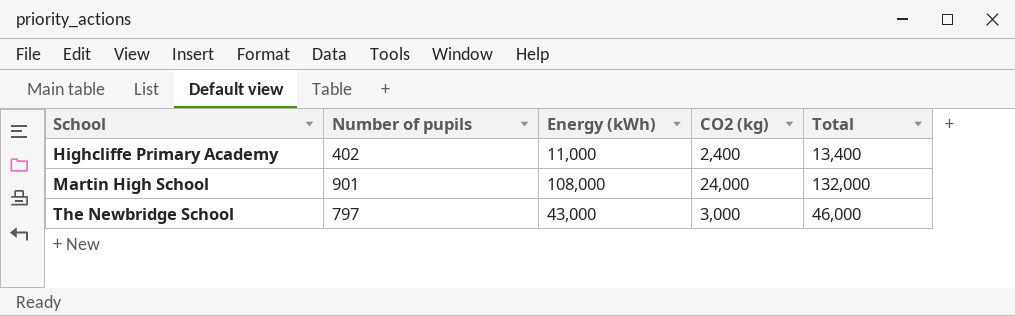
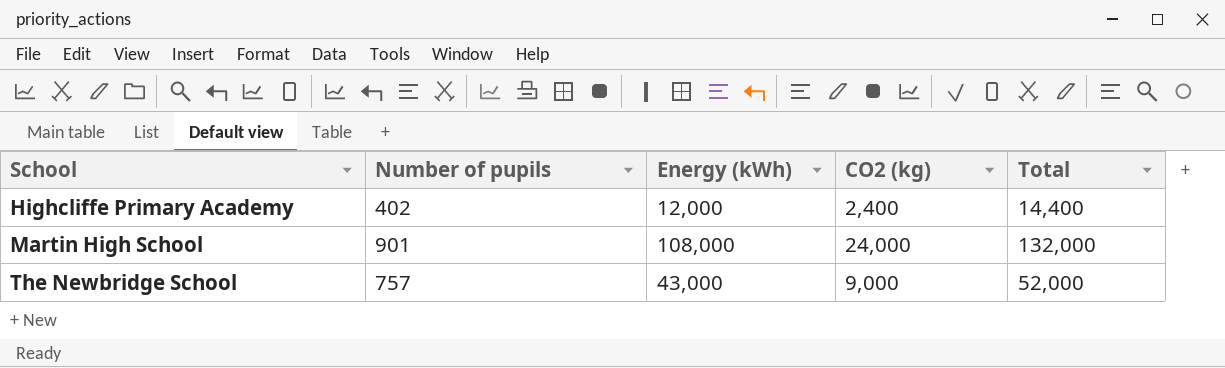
Highcliffe Primary Academy | Energy (kWh): 11,000 -> 12,000
Highcliffe Primary Academy | Total: 13,400 -> 14,400
The Newbridge School | Number of pupils: 797 -> 757
The Newbridge School | CO2 (kg): 3,000 -> 9,000
The Newbridge School | Total: 46,000 -> 52,000

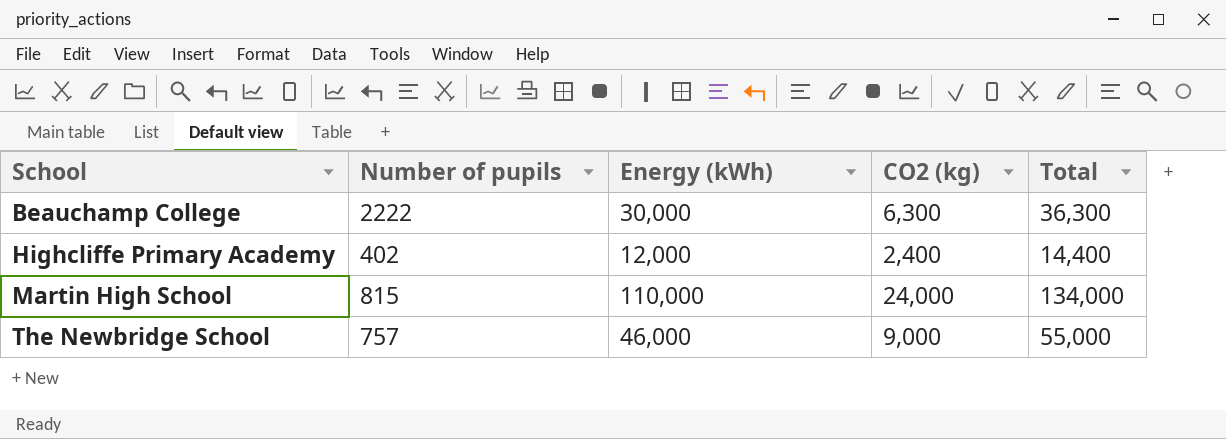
row Beauchamp College: none -> 2222 | 30,000 | 6,300 | 36,300
Martin High School | Number of pupils: 901 -> 815
Martin High School | Energy (kWh): 108,000 -> 110,000
Martin High School | Total: 132,000 -> 134,000
The Newbridge School | Energy (kWh): 43,000 -> 46,000
The Newbridge School | Total: 52,000 -> 55,000

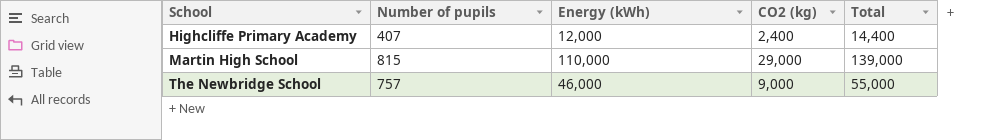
row Beauchamp College: 2222 | 30,000 | 6,300 | 36,300 -> none
Highcliffe Primary Academy | Number of pupils: 402 -> 407
Martin High School | CO2 (kg): 24,000 -> 29,000
Martin High School | Total: 134,000 -> 139,000

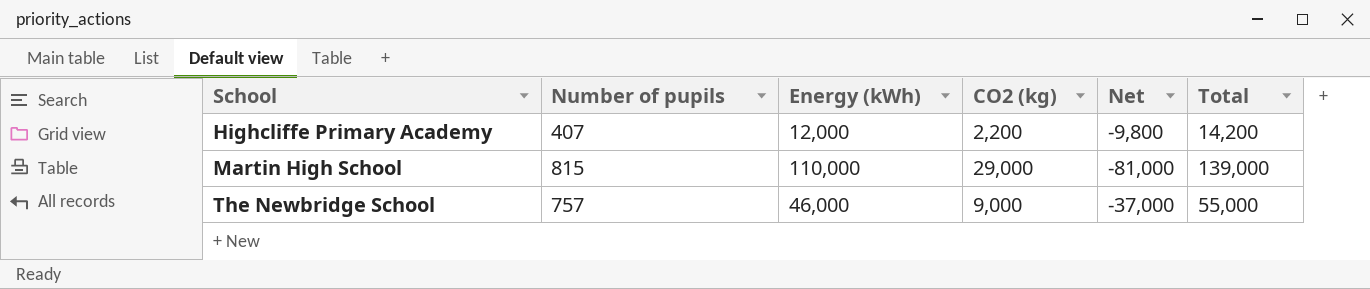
column Net | formula: none -> [CO2 (kg)] - [Energy (kWh)]
Highcliffe Primary Academy | CO2 (kg): 2,400 -> 2,200
Highcliffe Primary Academy | Total: 14,400 -> 14,200

